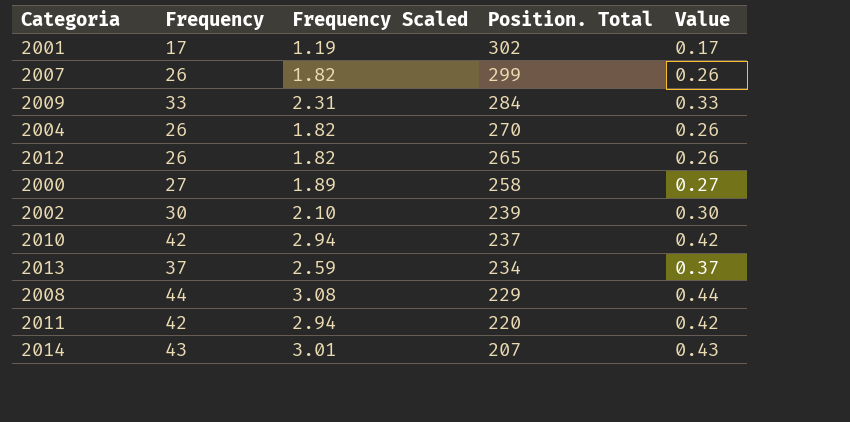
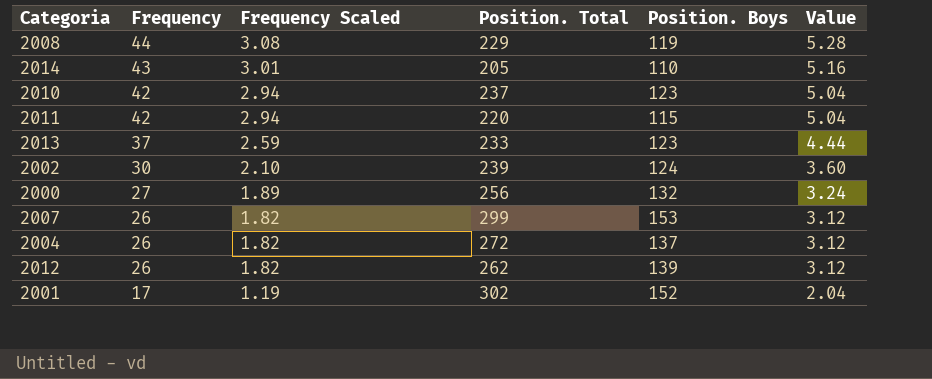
row order: Position. Total descending -> Frequency descending
column Position. Boys | position: none -> 5
column Value | formula: [Frequency] * 0.01 -> [Frequency] * 0.12
row 2009: 33 | 2.31 | 284 | 0.33 -> none
2014 | Position. Total: 207 -> 205
2013 | Position. Total: 234 -> 233
2000 | Position. Total: 258 -> 256
2004 | Position. Total: 270 -> 272
2012 | Position. Total: 265 -> 262

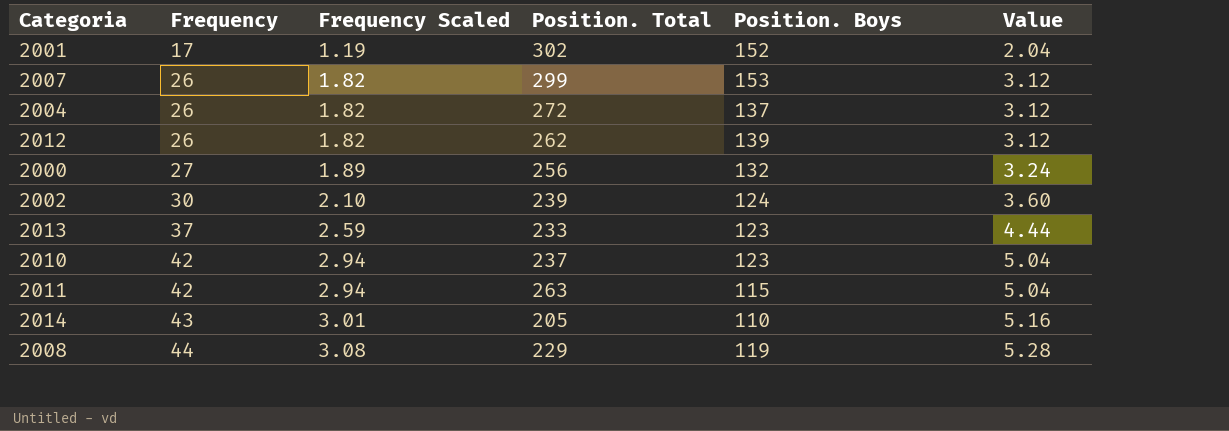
row order: Frequency descending -> Frequency ascending
2011 | Position. Total: 220 -> 263

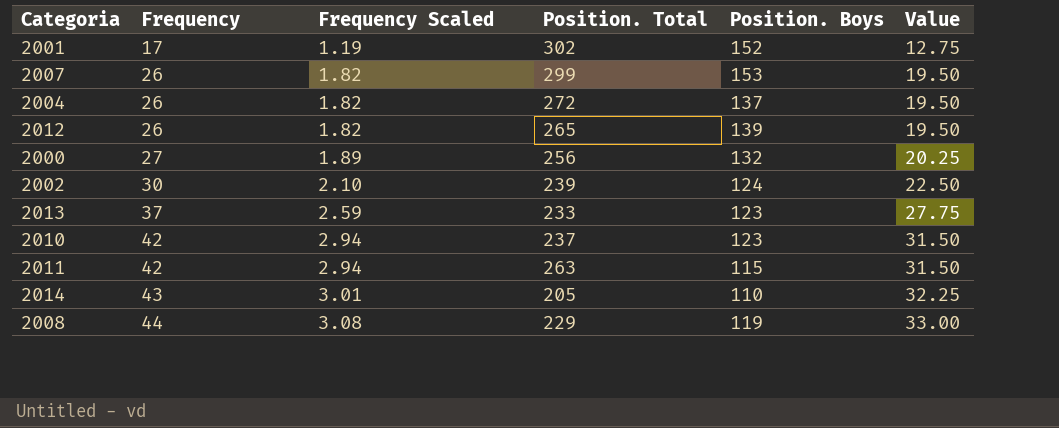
column Value | formula: [Frequency] * 0.12 -> [Frequency] * 0.75
2012 | Position. Total: 262 -> 265

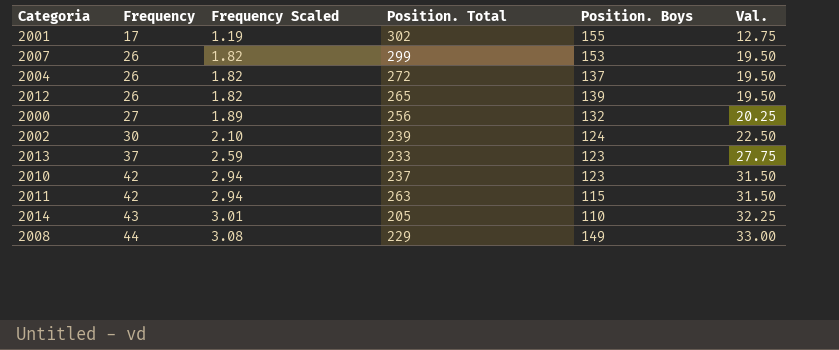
column name: Value -> Val.
2001 | Position. Boys: 152 -> 155
2008 | Position. Boys: 119 -> 149

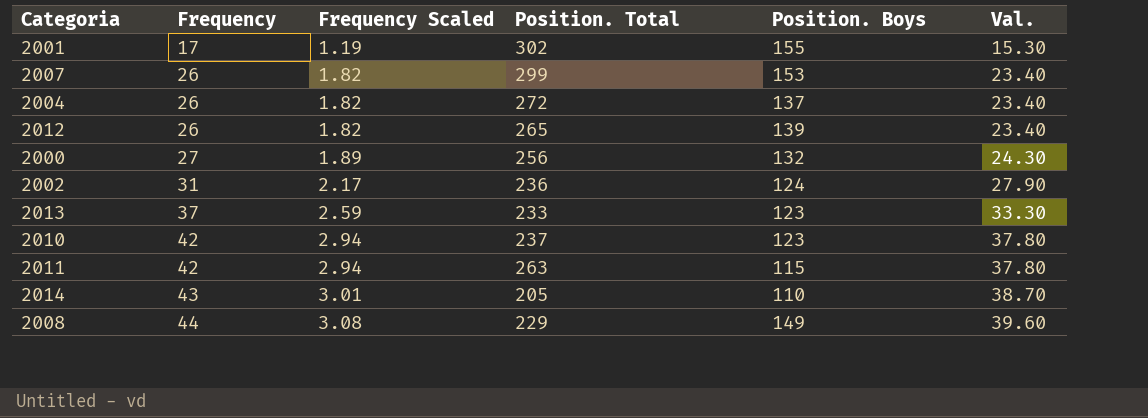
column Val. | formula: [Frequency] * 0.75 -> [Frequency] * 0.9
2002 | Frequency: 30 -> 31
2002 | Frequency Scaled: 2.10 -> 2.17
2002 | Position. Total: 239 -> 236

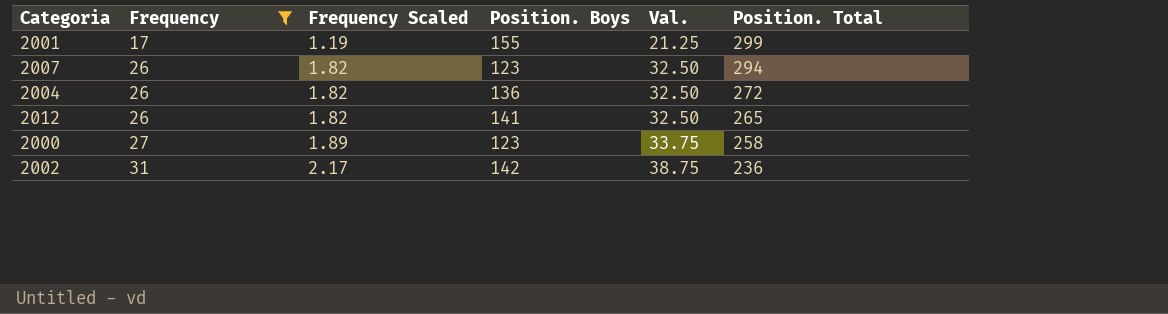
filter: none -> Frequency <= 31
column Val. | formula: [Frequency] * 0.9 -> [Frequency] * 1.25
column Position. Total | position: 4 -> 6
2001 | Position. Total: 302 -> 299
2007 | Position. Boys: 153 -> 123
2007 | Position. Total: 299 -> 294
2004 | Position. Boys: 137 -> 136
2012 | Position. Boys: 139 -> 141
2000 | Position. Boys: 132 -> 123
2000 | Position. Total: 256 -> 258
2002 | Position. Boys: 124 -> 142

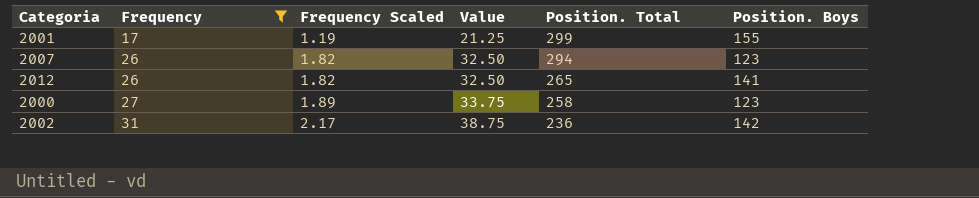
column name: Val. -> Value
column Position. Boys | position: 4 -> 6
row 2004: 26 | 1.82 | 136 | 32.50 | 272 -> none

